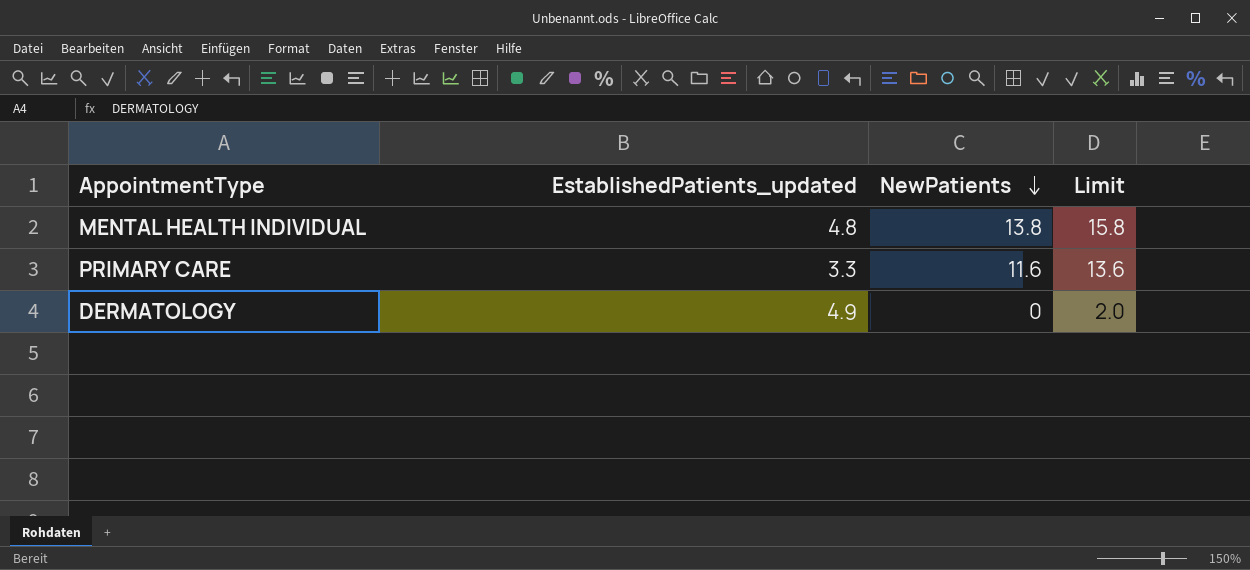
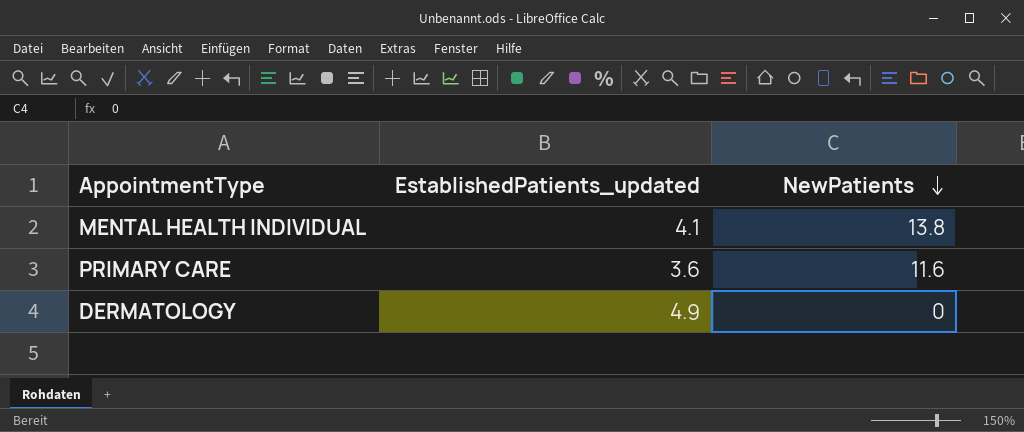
column Limit | formula: [NewPatients] + 2 -> none
MENTAL HEALTH INDIVIDUAL | EstablishedPatients_updated: 4.8 -> 4.1
PRIMARY CARE | EstablishedPatients_updated: 3.3 -> 3.6

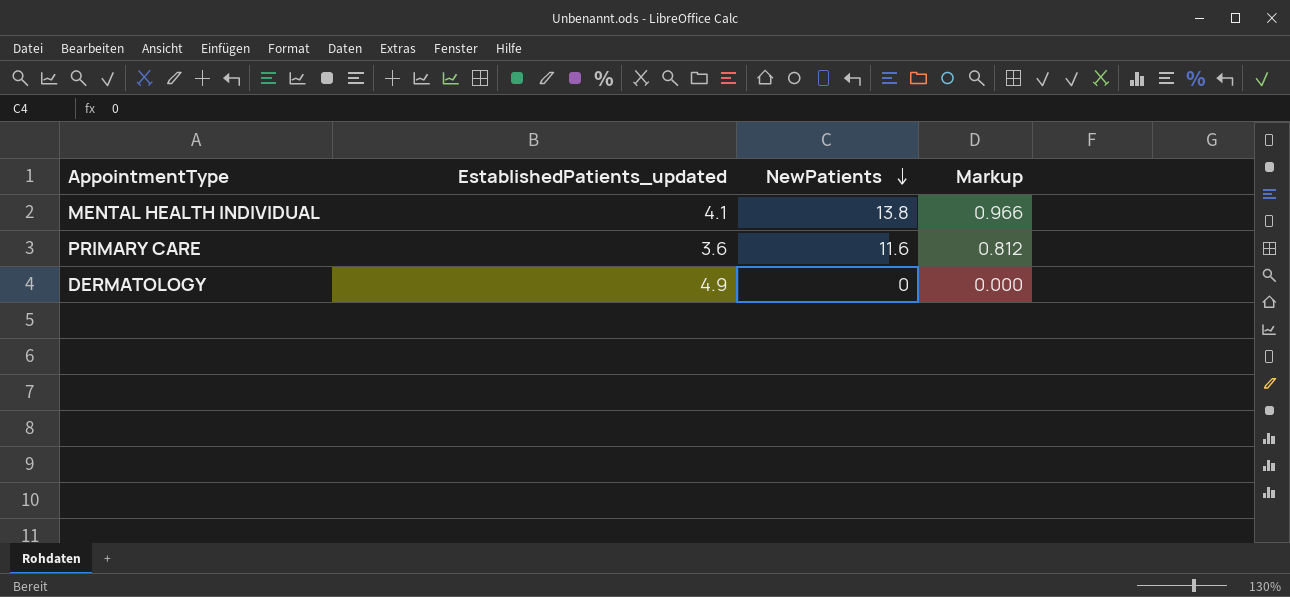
column Markup | formula: none -> [NewPatients] * 0.07

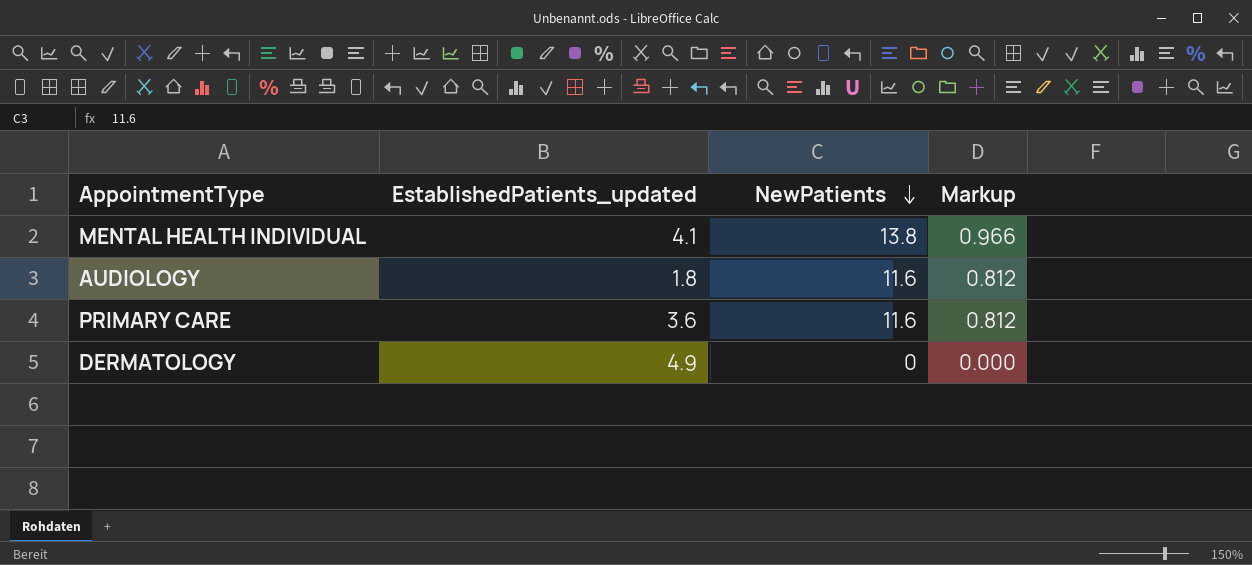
row AUDIOLOGY: none -> 1.8 | 11.6 | 0.812

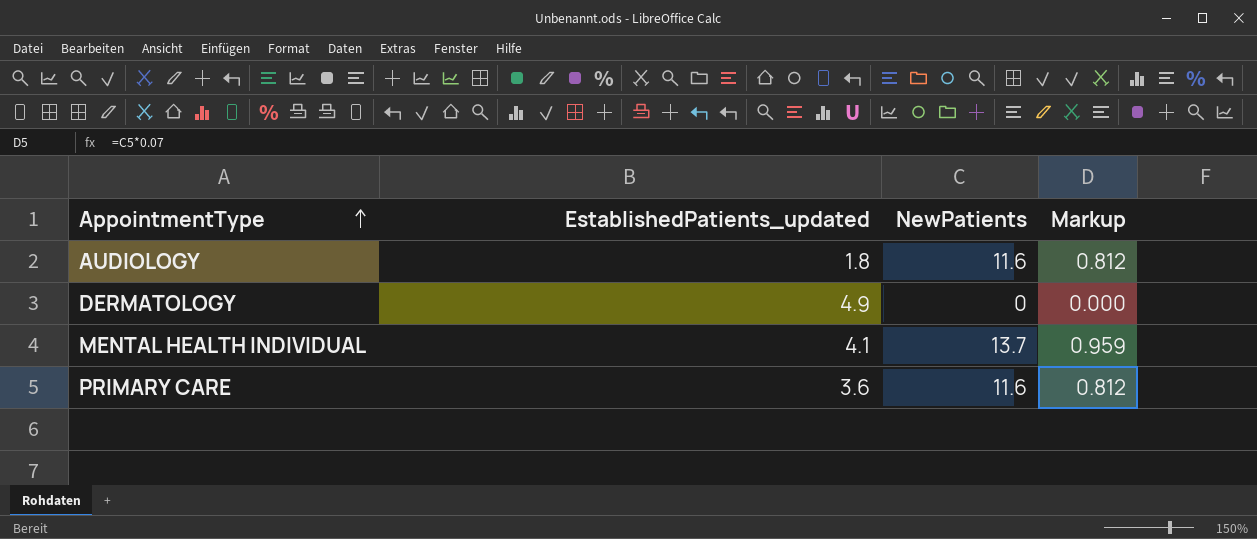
row order: NewPatients descending -> AppointmentType ascending
MENTAL HEALTH INDIVIDUAL | NewPatients: 13.8 -> 13.7
MENTAL HEALTH INDIVIDUAL | Markup: 0.966 -> 0.959

